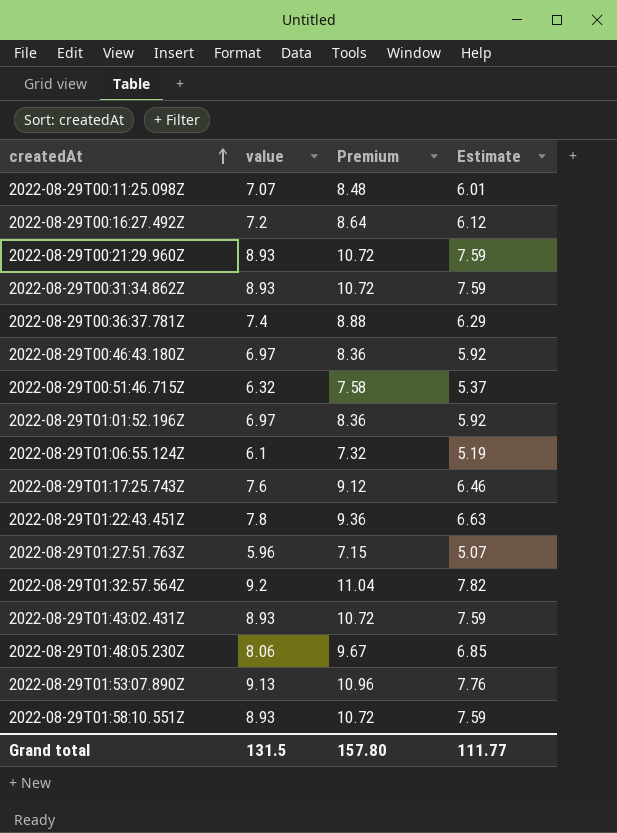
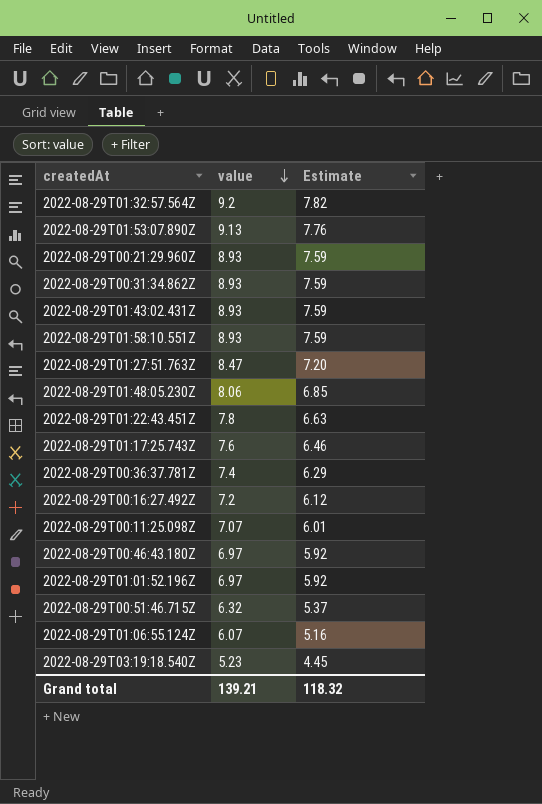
row order: createdAt ascending -> value descending
column Premium | formula: [value] * 1.2 -> none
2022-08-29T01:27:51.763Z | value: 5.96 -> 8.47
2022-08-29T01:27:51.763Z | Estimate: 5.07 -> 7.20
2022-08-29T01:06:55.124Z | value: 6.1 -> 6.07
2022-08-29T01:06:55.124Z | Estimate: 5.19 -> 5.16
row 2022-08-29T03:19:18.540Z: none -> 5.23 | 4.45
Grand total | value: 131.5 -> 139.21
Grand total | Estimate: 111.77 -> 118.32

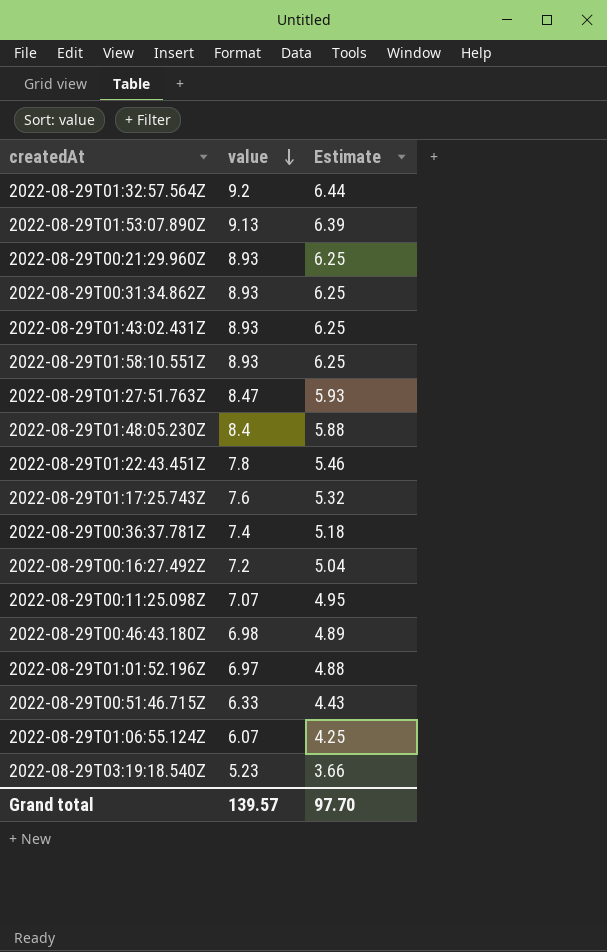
column Estimate | formula: [value] * 0.85 -> [value] * 0.7
2022-08-29T01:48:05.230Z | value: 8.06 -> 8.4
2022-08-29T00:46:43.180Z | value: 6.97 -> 6.98
2022-08-29T00:51:46.715Z | value: 6.32 -> 6.33
Grand total | value: 139.21 -> 139.57
Grand total | Estimate: 118.32 -> 97.70

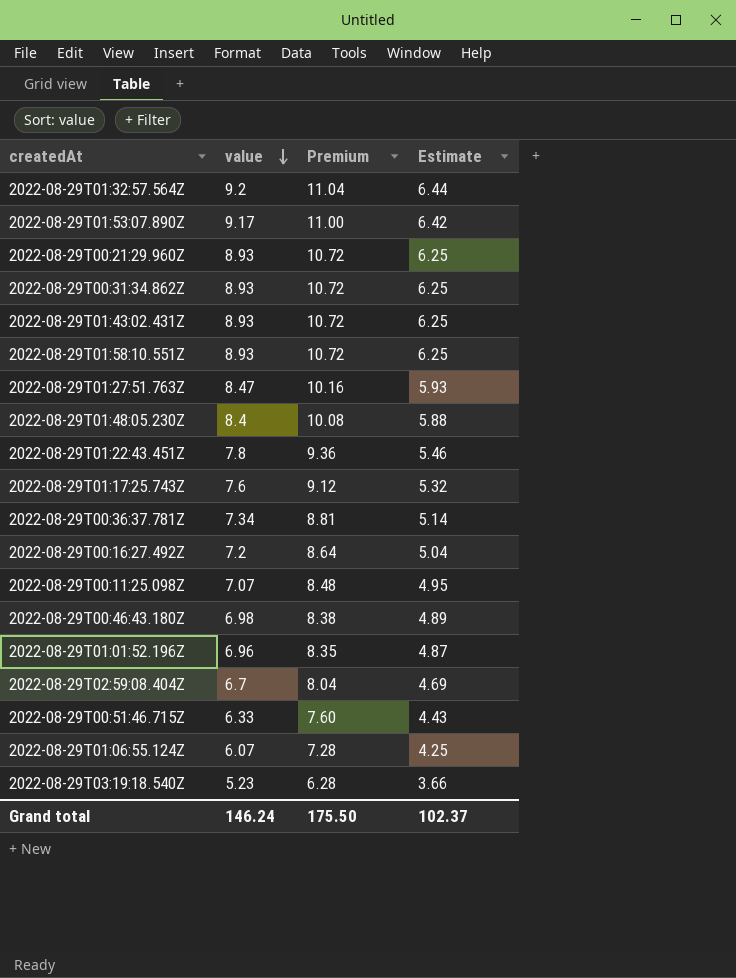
column Premium | formula: none -> [value] * 1.2
2022-08-29T01:53:07.890Z | value: 9.13 -> 9.17
2022-08-29T01:53:07.890Z | Estimate: 6.39 -> 6.42
2022-08-29T00:36:37.781Z | value: 7.4 -> 7.34
2022-08-29T00:36:37.781Z | Estimate: 5.18 -> 5.14
2022-08-29T01:01:52.196Z | value: 6.97 -> 6.96
2022-08-29T01:01:52.196Z | Estimate: 4.88 -> 4.87
row 2022-08-29T02:59:08.404Z: none -> 6.7 | 8.04 | 4.69
Grand total | value: 139.57 -> 146.24
Grand total | Estimate: 97.70 -> 102.37

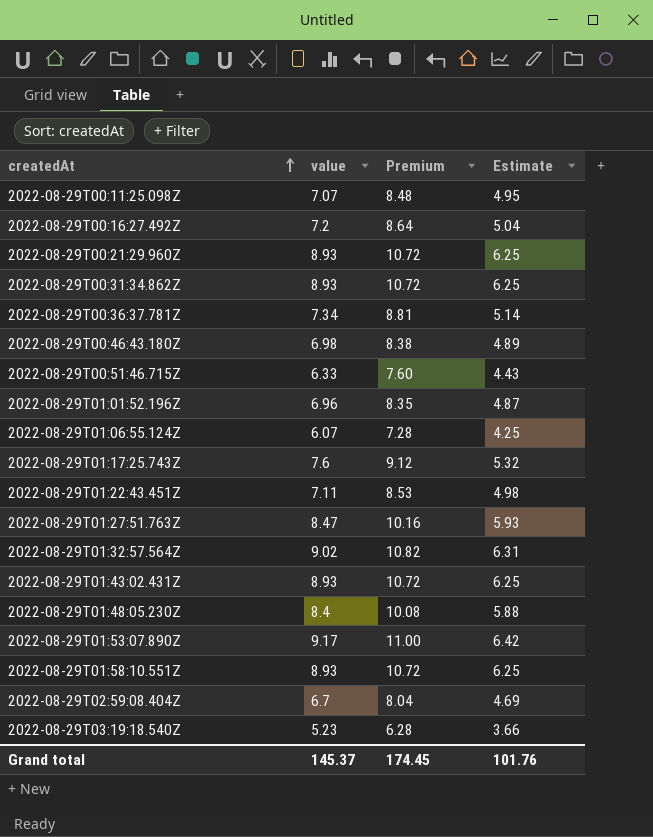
row order: value descending -> createdAt ascending
2022-08-29T01:22:43.451Z | value: 7.8 -> 7.11
2022-08-29T01:22:43.451Z | Premium: 9.36 -> 8.53
2022-08-29T01:22:43.451Z | Estimate: 5.46 -> 4.98
2022-08-29T01:32:57.564Z | value: 9.2 -> 9.02
2022-08-29T01:32:57.564Z | Premium: 11.04 -> 10.82
2022-08-29T01:32:57.564Z | Estimate: 6.44 -> 6.31
Grand total | value: 146.24 -> 145.37
Grand total | Premium: 175.50 -> 174.45
Grand total | Estimate: 102.37 -> 101.76

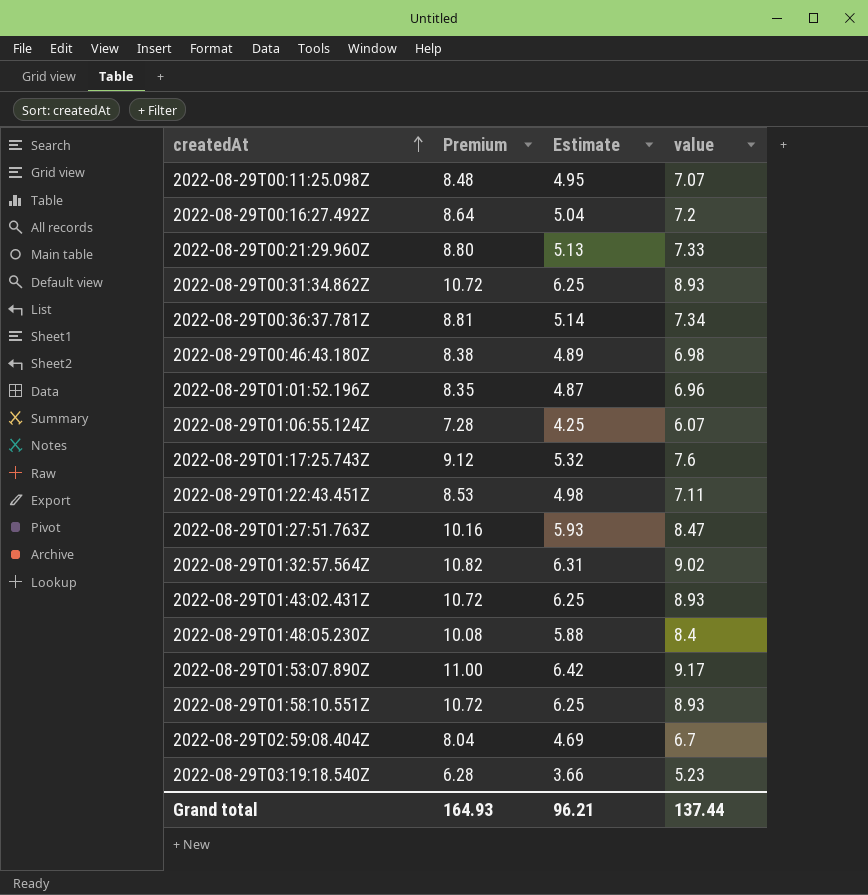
column value | position: 2 -> 4
row 2022-08-29T00:51:46.715Z: 6.33 | 7.60 | 4.43 -> none
2022-08-29T00:21:29.960Z | Premium: 10.72 -> 8.80
2022-08-29T00:21:29.960Z | Estimate: 6.25 -> 5.13
2022-08-29T00:21:29.960Z | value: 8.93 -> 7.33
Grand total | Premium: 174.45 -> 164.93
Grand total | Estimate: 101.76 -> 96.21
Grand total | value: 145.37 -> 137.44

